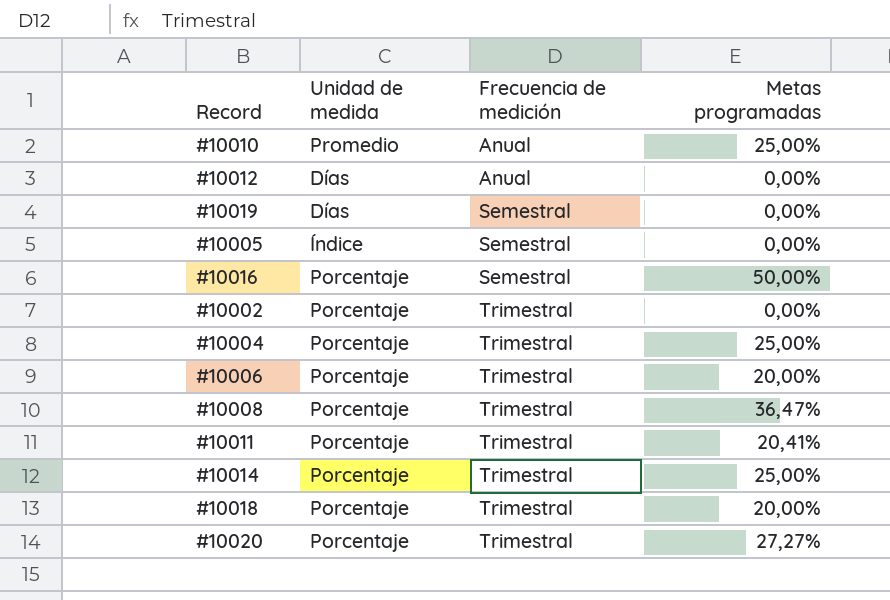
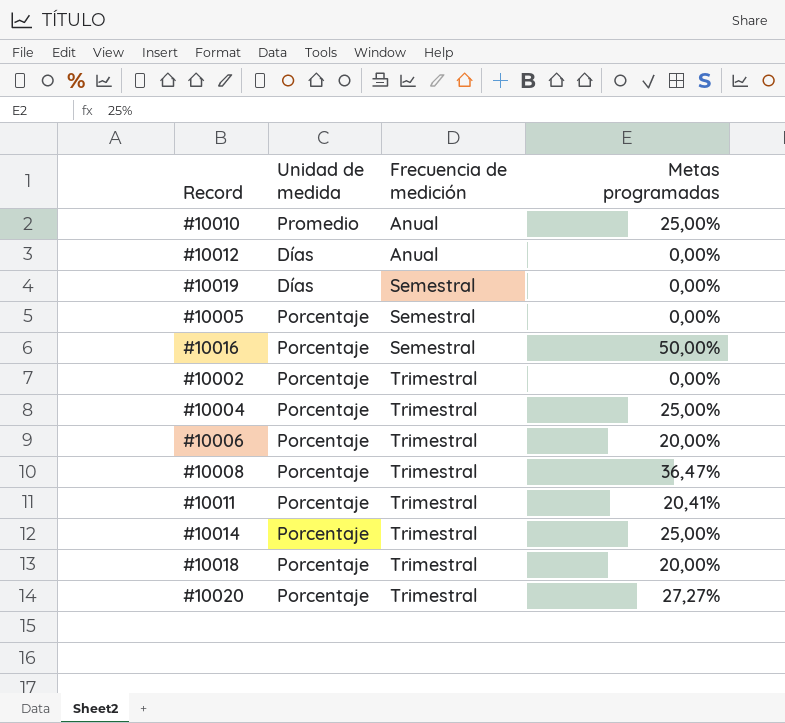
#10005 | Unidad de medida: Índice -> Porcentaje

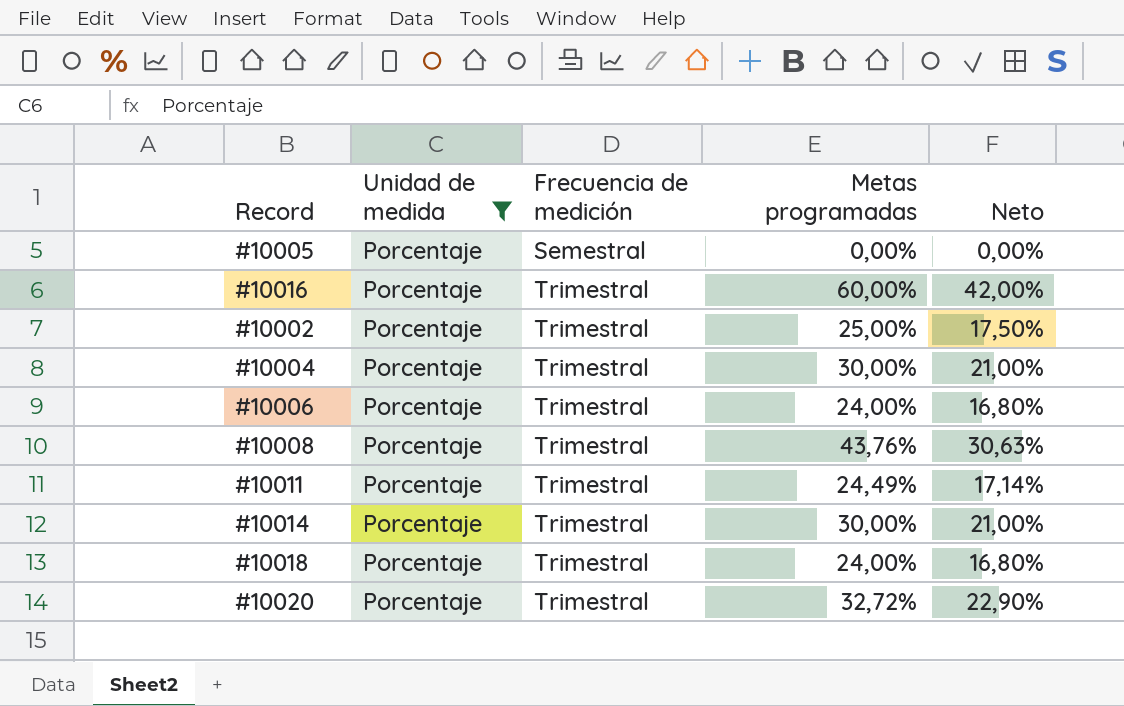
filter: none -> Unidad de medida = Porcentaje
column Neto | formula: none -> [Metas programadas] * 0,7
#10016 | Frecuencia de medición: Semestral -> Trimestral
#10016 | Metas programadas: 50,00% -> 60,00%
#10002 | Metas programadas: 0,00% -> 25,00%
#10004 | Metas programadas: 25,00% -> 30,00%
#10006 | Metas programadas: 20,00% -> 24,00%
#10008 | Metas programadas: 36,47% -> 43,76%
#10011 | Metas programadas: 20,41% -> 24,49%
#10014 | Metas programadas: 25,00% -> 30,00%
#10018 | Metas programadas: 20,00% -> 24,00%
#10020 | Metas programadas: 27,27% -> 32,72%

